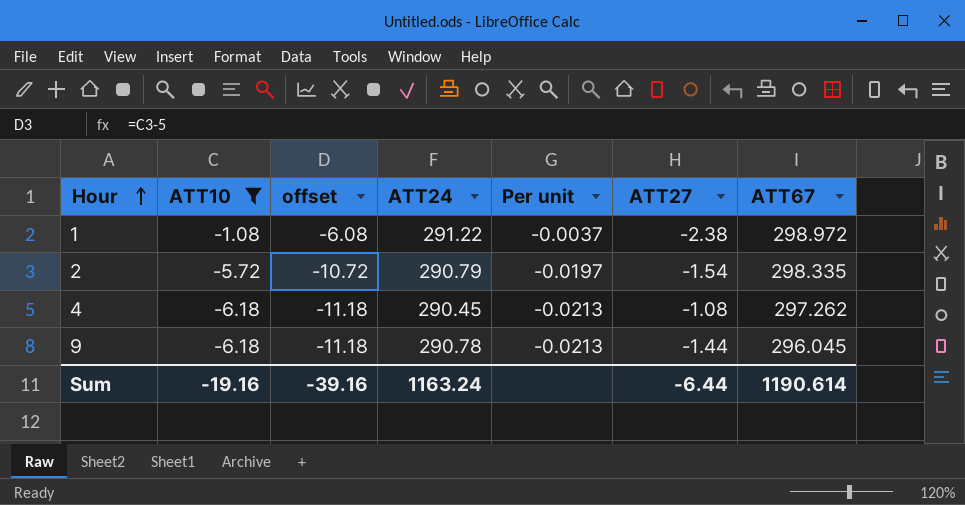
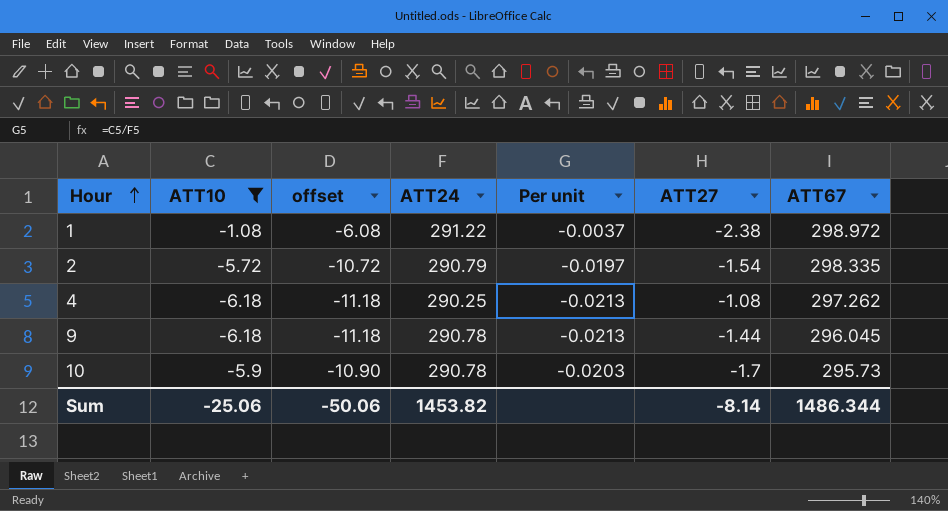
4 | ATT24: 290.45 -> 290.25
row 10: none -> -5.9 | -10.90 | 290.78 | -0.0203 | -1.7 | 295.73
Sum | ATT10: -19.16 -> -25.06
Sum | offset: -39.16 -> -50.06
Sum | ATT24: 1163.24 -> 1453.82
Sum | ATT27: -6.44 -> -8.14
Sum | ATT67: 1190.614 -> 1486.344

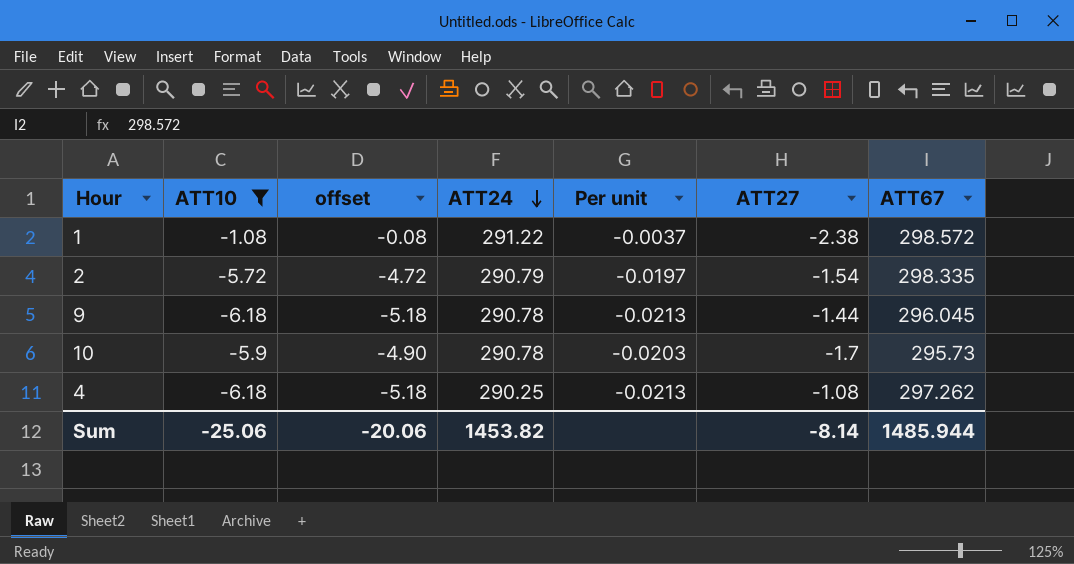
row order: Hour ascending -> ATT24 descending
column offset | formula: [ATT10] - 5 -> [ATT10] + 1
1 | ATT67: 298.972 -> 298.572
Sum | offset: -50.06 -> -20.06
Sum | ATT67: 1486.344 -> 1485.944

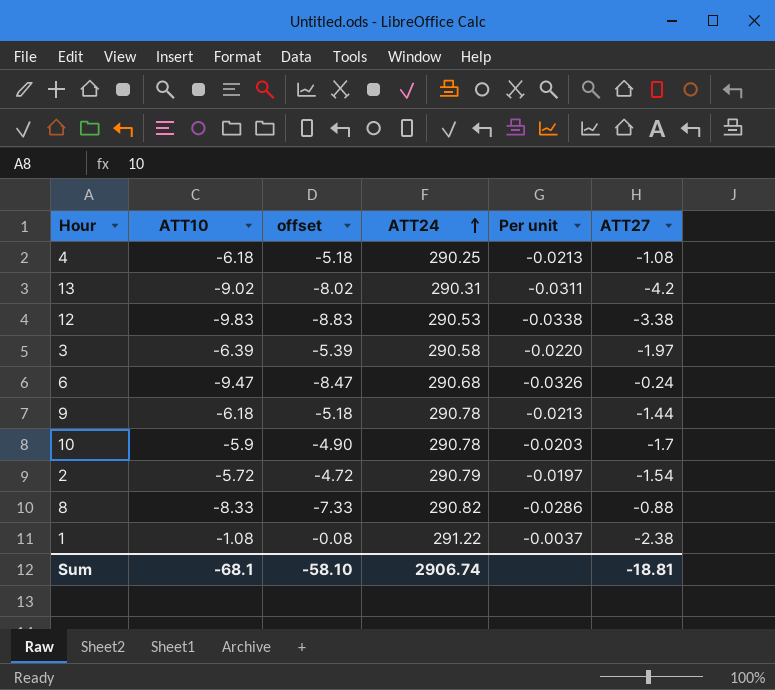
filter: ATT10 >= -6.18 -> none
row order: ATT24 descending -> ATT24 ascending
column ATT67 | position: 7 -> none
Sum | ATT10: -25.06 -> -68.1
Sum | offset: -20.06 -> -58.10
Sum | ATT24: 1453.82 -> 2906.74
Sum | ATT27: -8.14 -> -18.81

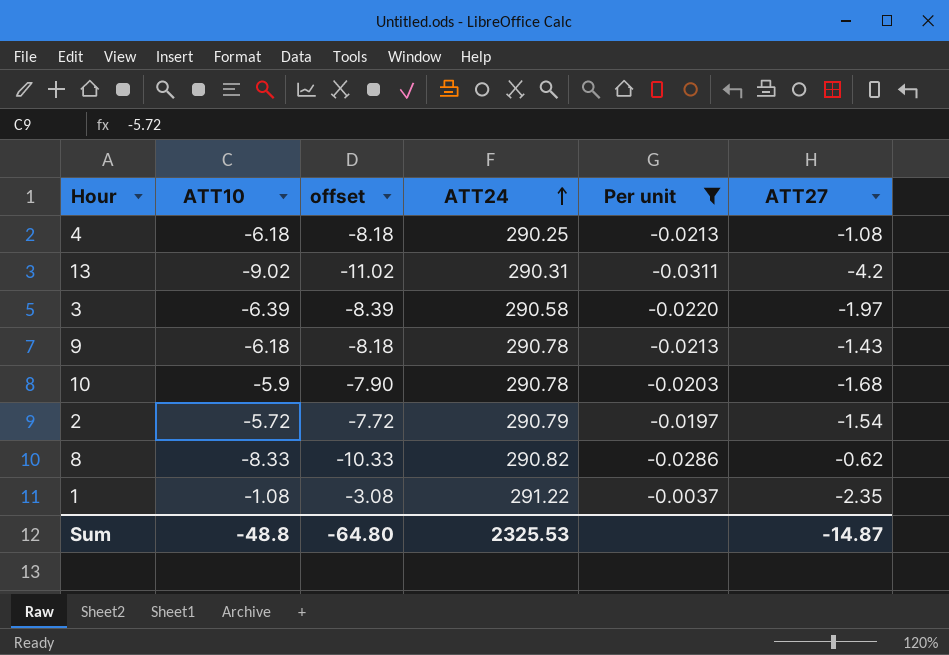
filter: none -> Per unit >= -0.0311
column offset | formula: [ATT10] + 1 -> [ATT10] - 2
9 | ATT27: -1.44 -> -1.43
10 | ATT27: -1.7 -> -1.68
8 | ATT27: -0.88 -> -0.62
1 | ATT27: -2.38 -> -2.35
Sum | ATT10: -68.1 -> -48.8
Sum | offset: -58.10 -> -64.80
Sum | ATT24: 2906.74 -> 2325.53
Sum | ATT27: -18.81 -> -14.87

